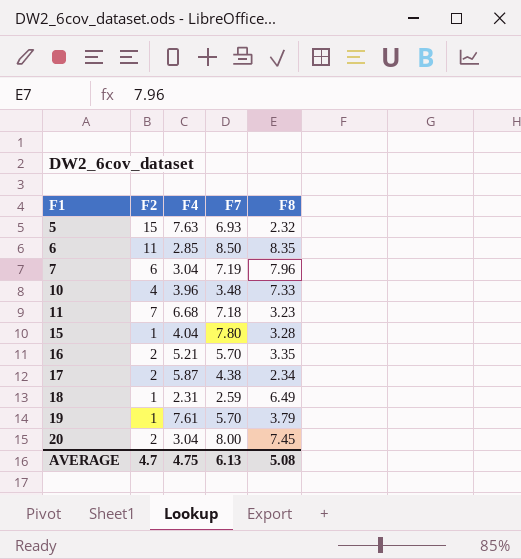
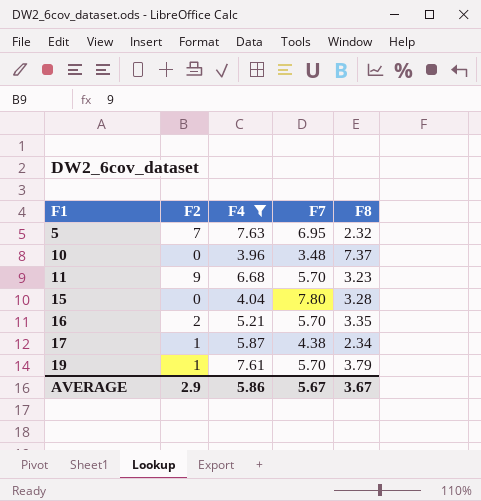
filter: none -> F4 >= 3.96
5 | F2: 15 -> 7
5 | F7: 6.93 -> 6.95
10 | F2: 4 -> 0
10 | F8: 7.33 -> 7.37
11 | F2: 7 -> 9
11 | F7: 7.18 -> 5.70
15 | F2: 1 -> 0
17 | F2: 2 -> 1
AVERAGE | F2: 4.7 -> 2.9
AVERAGE | F4: 4.75 -> 5.86
AVERAGE | F7: 6.13 -> 5.67
AVERAGE | F8: 5.08 -> 3.67

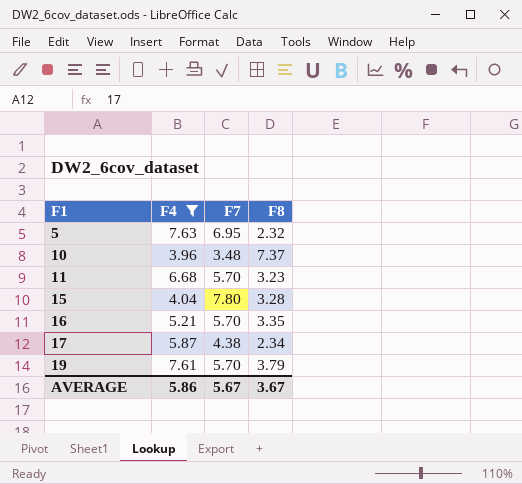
column F2 | position: 2 -> none

